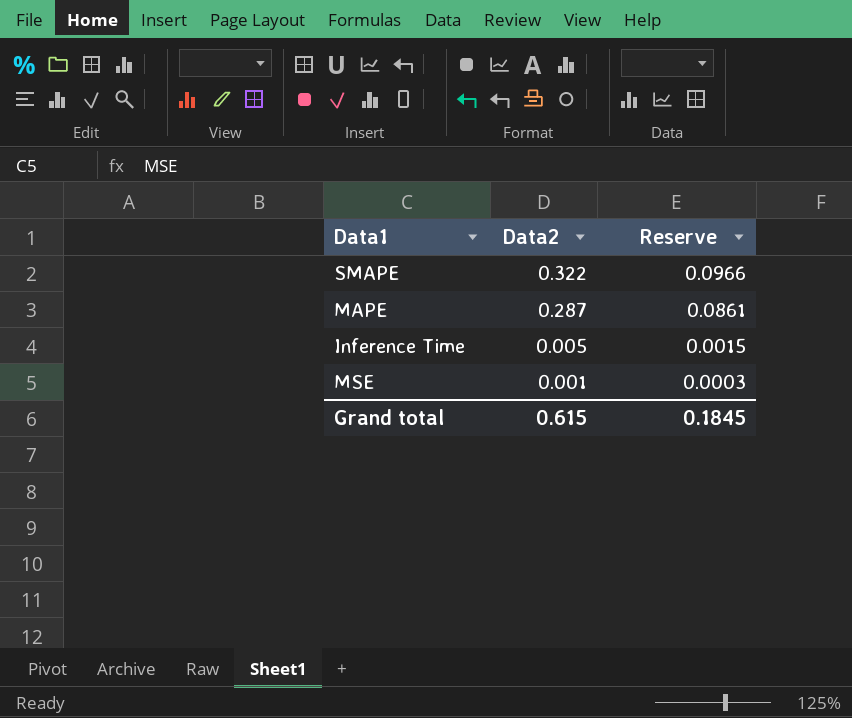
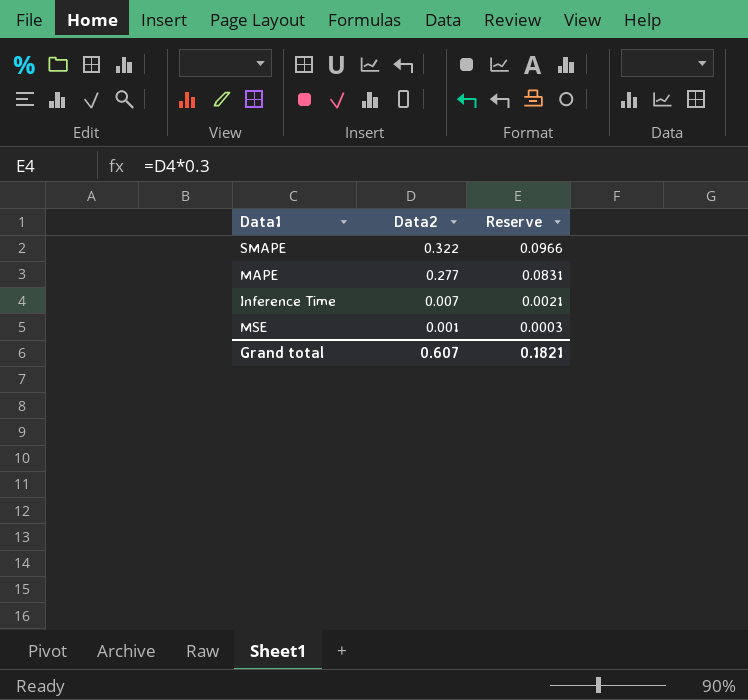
MAPE | Data2: 0.287 -> 0.277
MAPE | Reserve: 0.0861 -> 0.0831
Inference Time | Data2: 0.005 -> 0.007
Inference Time | Reserve: 0.0015 -> 0.0021
Grand total | Data2: 0.615 -> 0.607
Grand total | Reserve: 0.1845 -> 0.1821

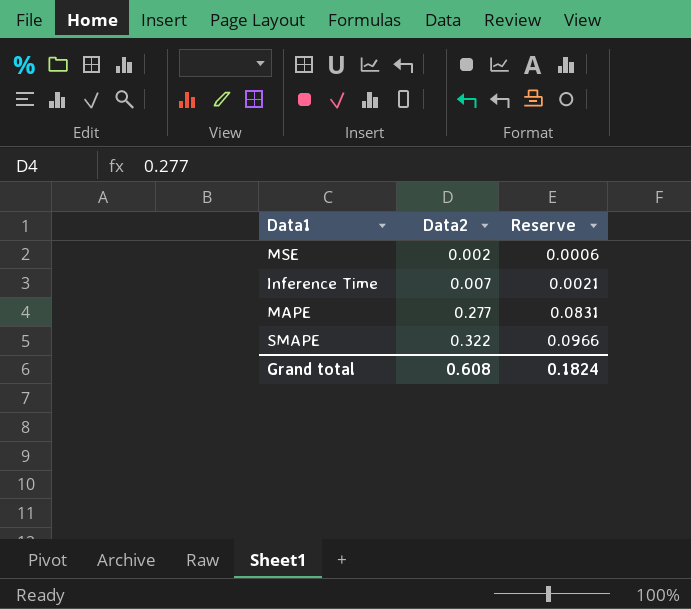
row order: Data2 descending -> Data2 ascending
MSE | Data2: 0.001 -> 0.002
MSE | Reserve: 0.0003 -> 0.0006
Grand total | Data2: 0.607 -> 0.608
Grand total | Reserve: 0.1821 -> 0.1824

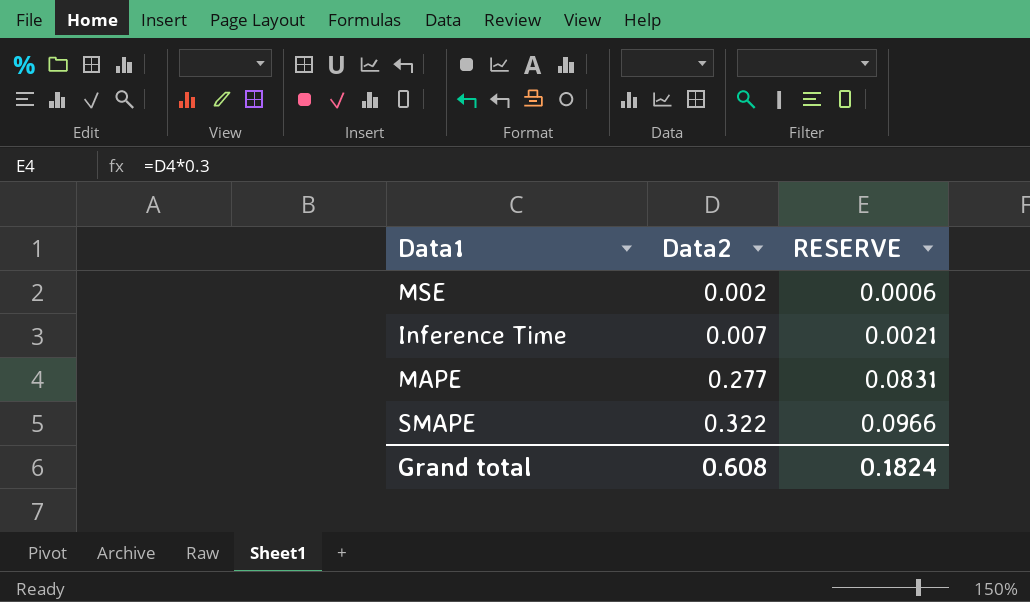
column name: Reserve -> RESERVE

